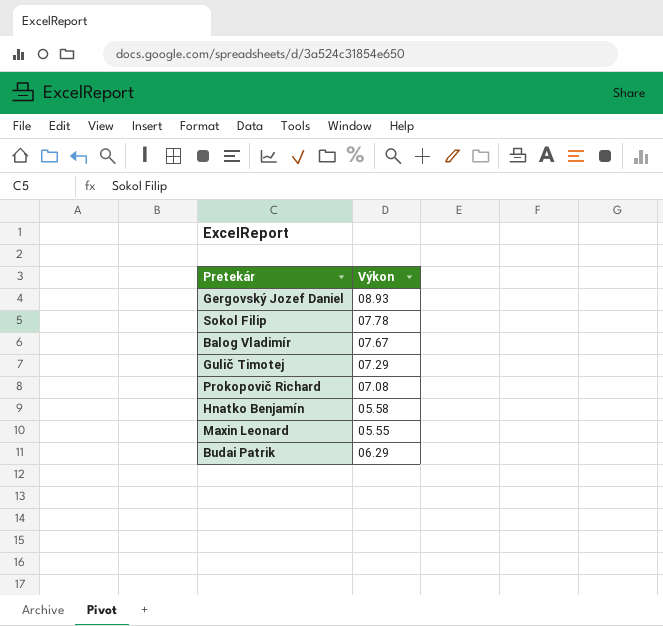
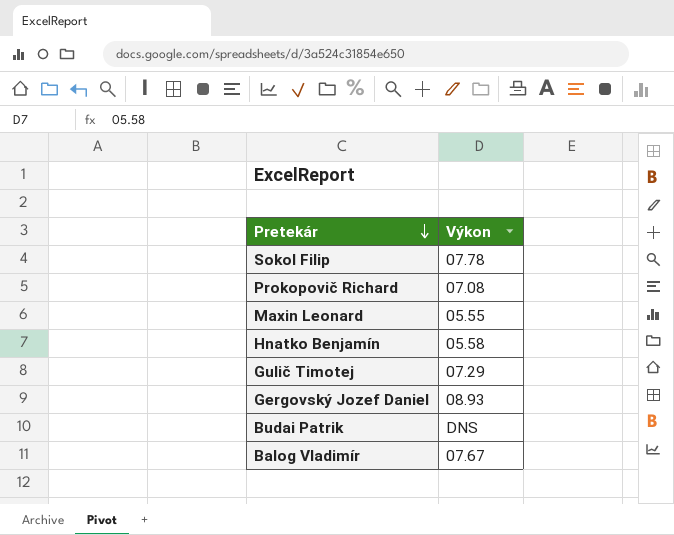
row order: none -> Pretekár descending
Budai Patrik | Výkon: 06.29 -> DNS

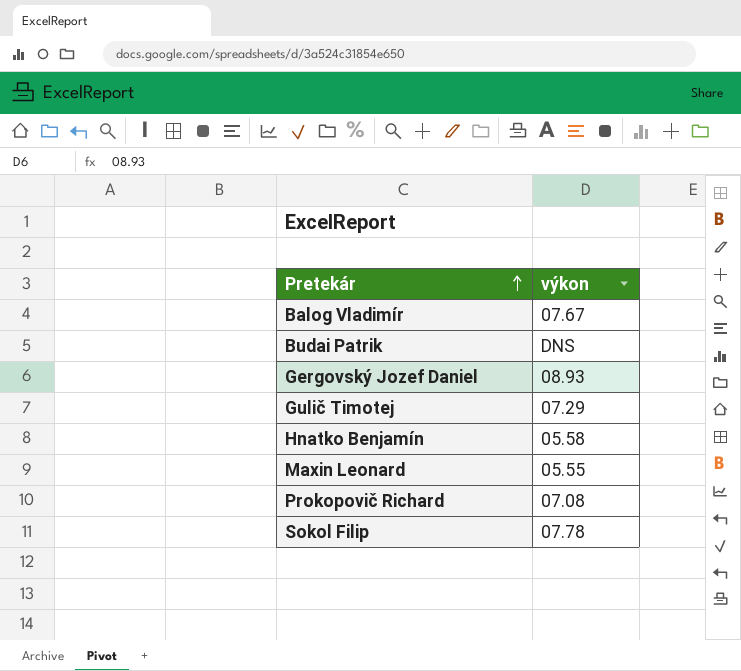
row order: Pretekár descending -> Pretekár ascending
column name: Výkon -> výkon

